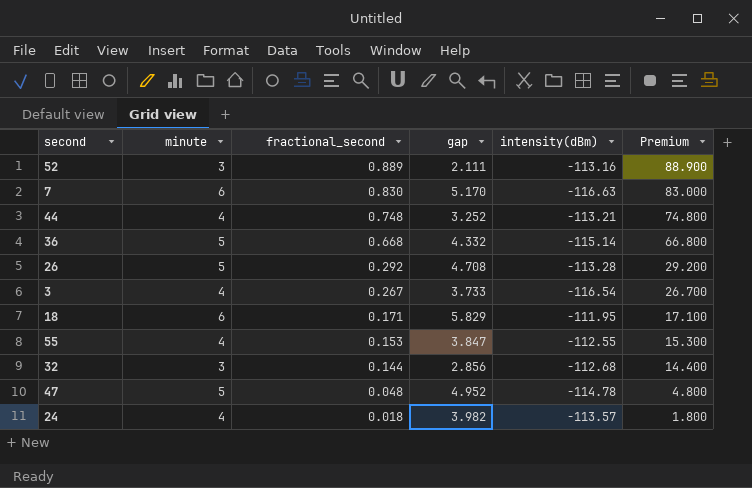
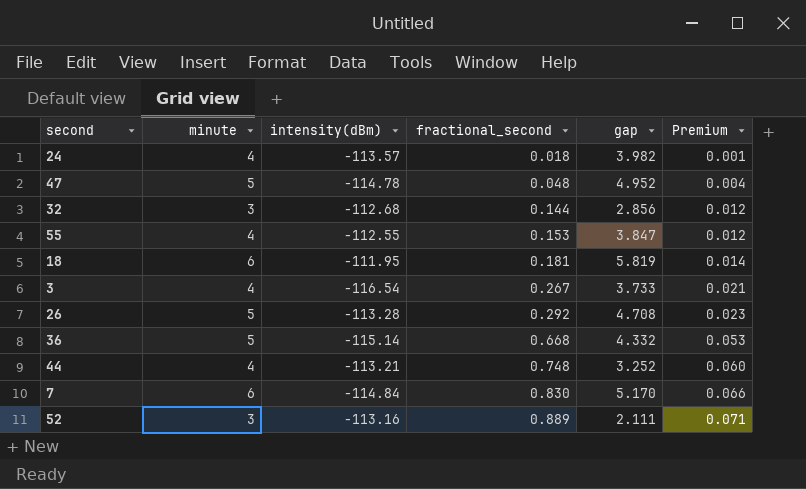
row order: fractional_second descending -> fractional_second ascending
column intensity(dBm) | position: 5 -> 3
column Premium | formula: [fractional_second] * 100 -> [fractional_second] * 0.08
18 | fractional_second: 0.171 -> 0.181
18 | gap: 5.829 -> 5.819
7 | intensity(dBm): -116.63 -> -114.84

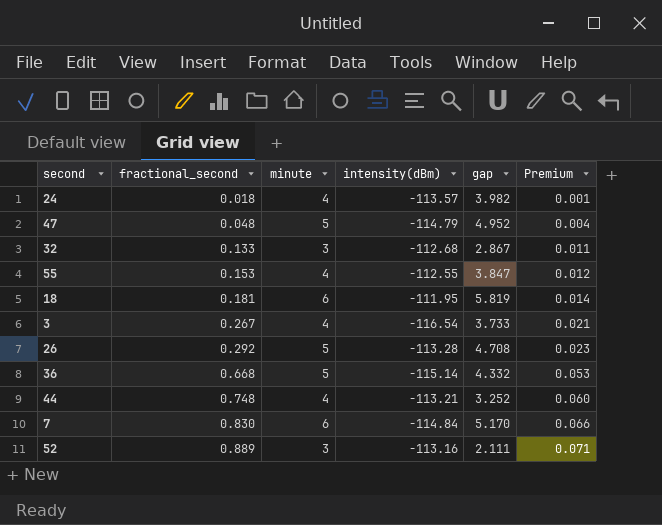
column fractional_second | position: 4 -> 2
47 | intensity(dBm): -114.78 -> -114.79
32 | fractional_second: 0.144 -> 0.133
32 | gap: 2.856 -> 2.867
32 | Premium: 0.012 -> 0.011

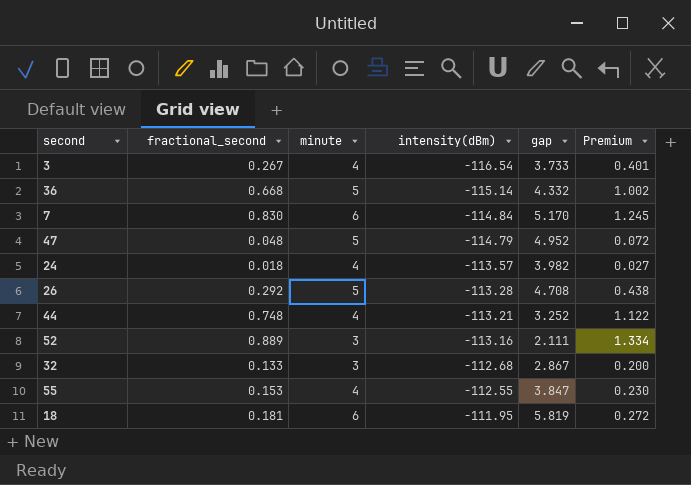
row order: fractional_second ascending -> intensity(dBm) ascending
column Premium | formula: [fractional_second] * 0.08 -> [fractional_second] * 1.5

